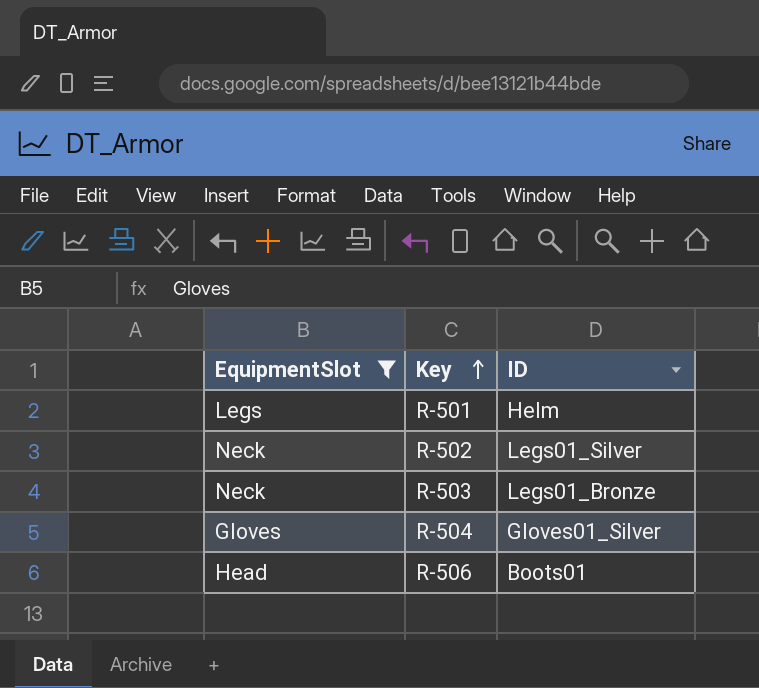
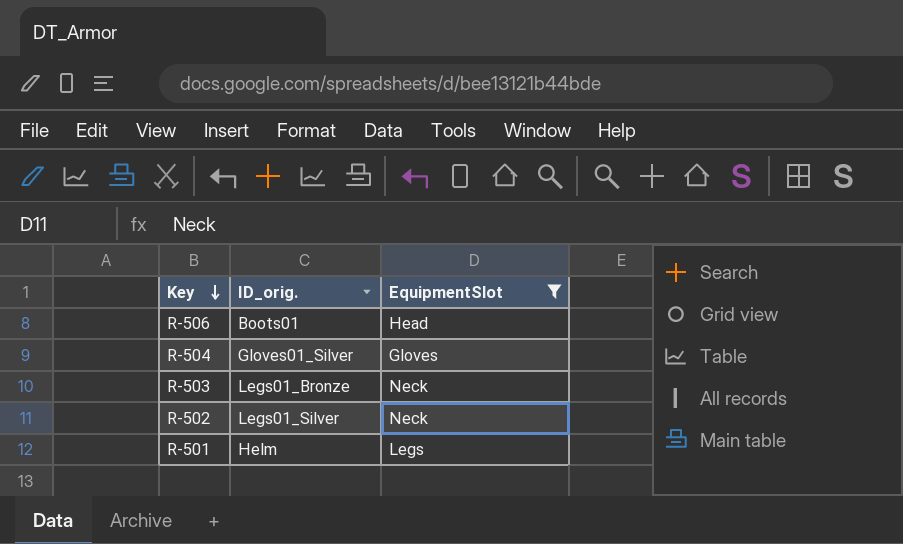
row order: Key ascending -> Key descending
column name: ID -> ID_orig.
column EquipmentSlot | position: 1 -> 3

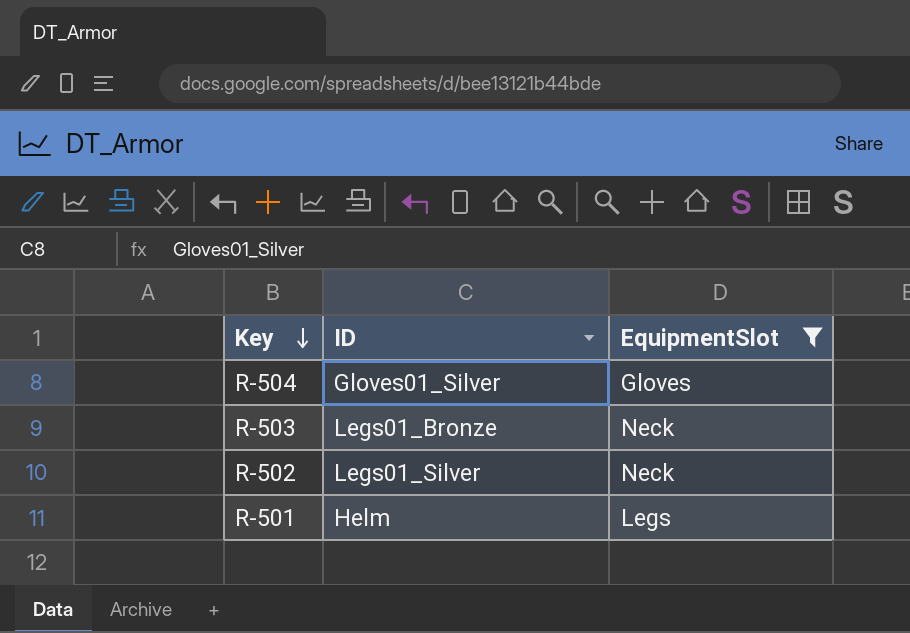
column name: ID_orig. -> ID
row R-506: Boots01 | Head -> none

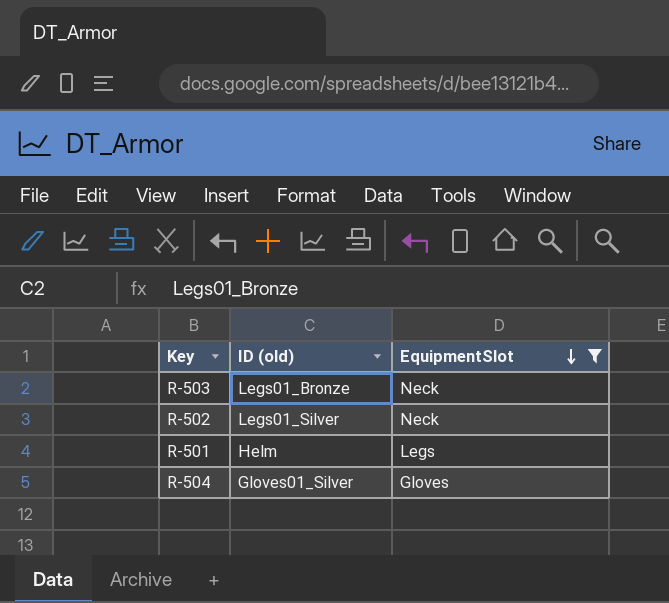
row order: Key descending -> EquipmentSlot descending
column name: ID -> ID (old)

